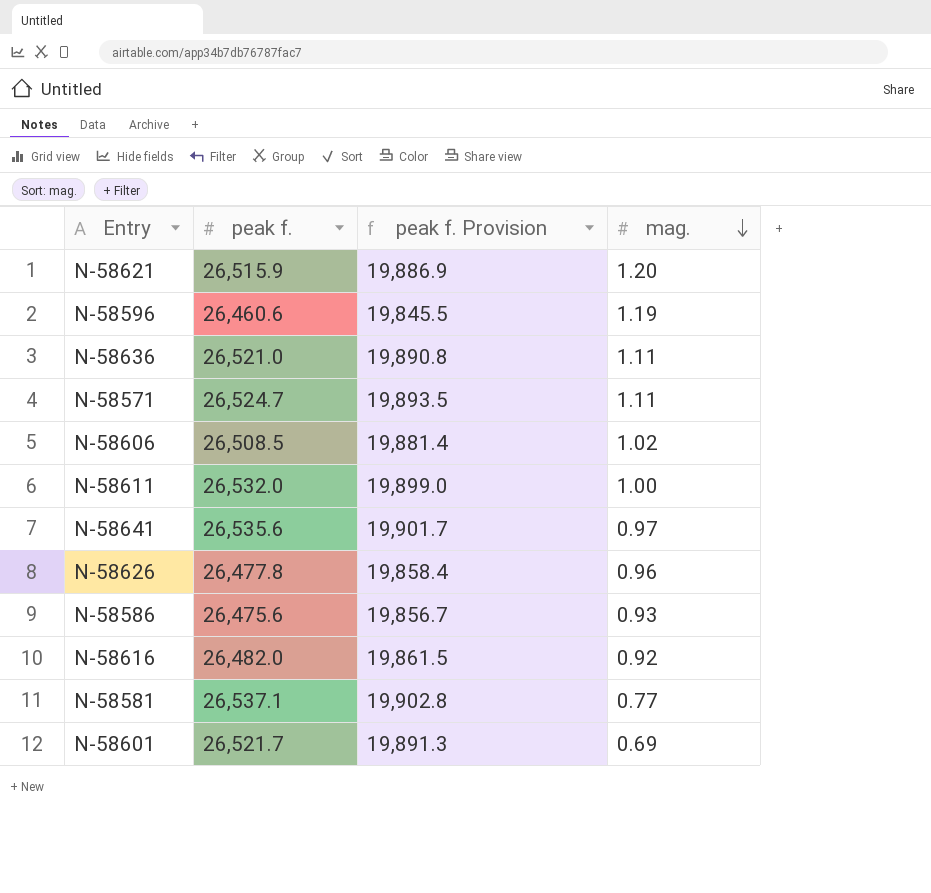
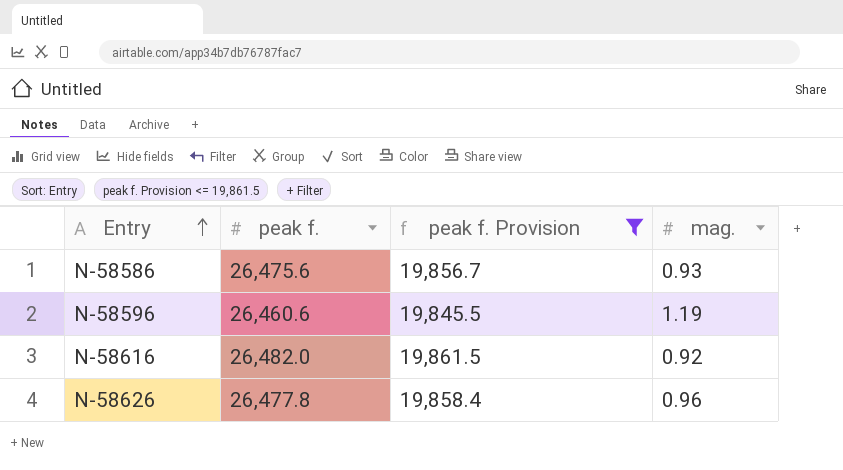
filter: none -> peak f. Provision <= 19,861.5
row order: mag. descending -> Entry ascending

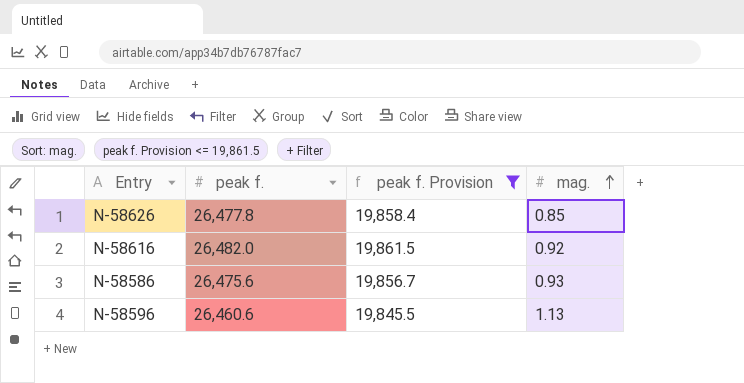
row order: Entry ascending -> mag. ascending
N-58626 | mag.: 0.96 -> 0.85
N-58596 | mag.: 1.19 -> 1.13

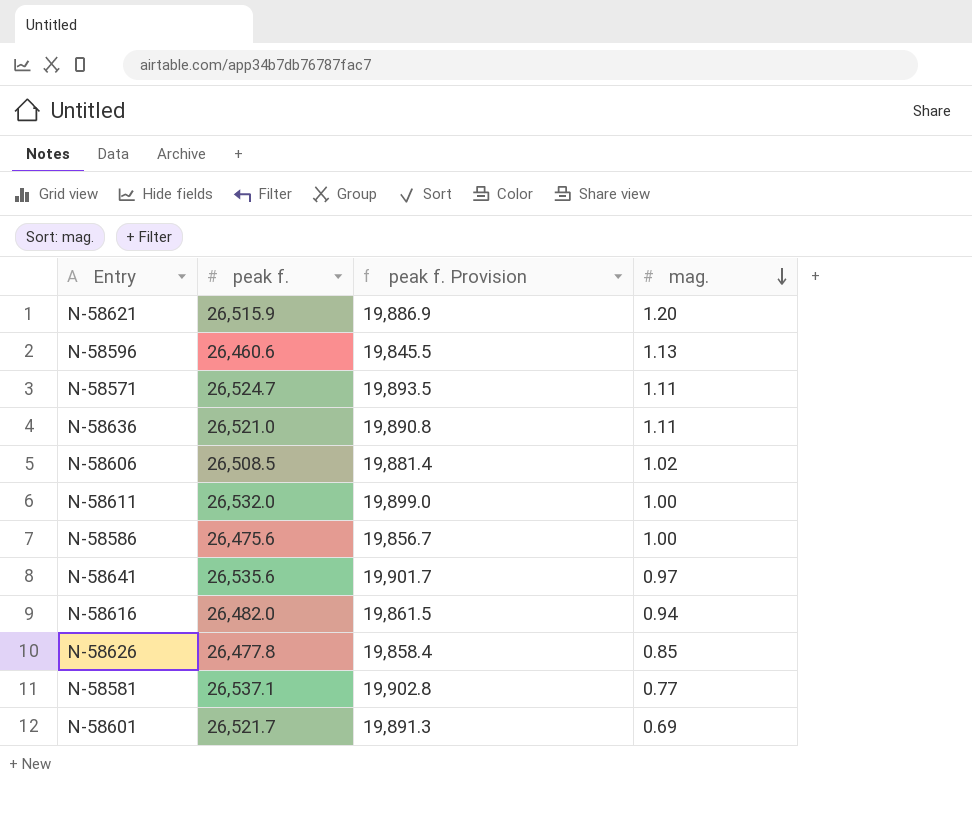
filter: peak f. Provision <= 19,861.5 -> none
row order: mag. ascending -> mag. descending
N-58586 | mag.: 0.93 -> 1.00
N-58616 | mag.: 0.92 -> 0.94

